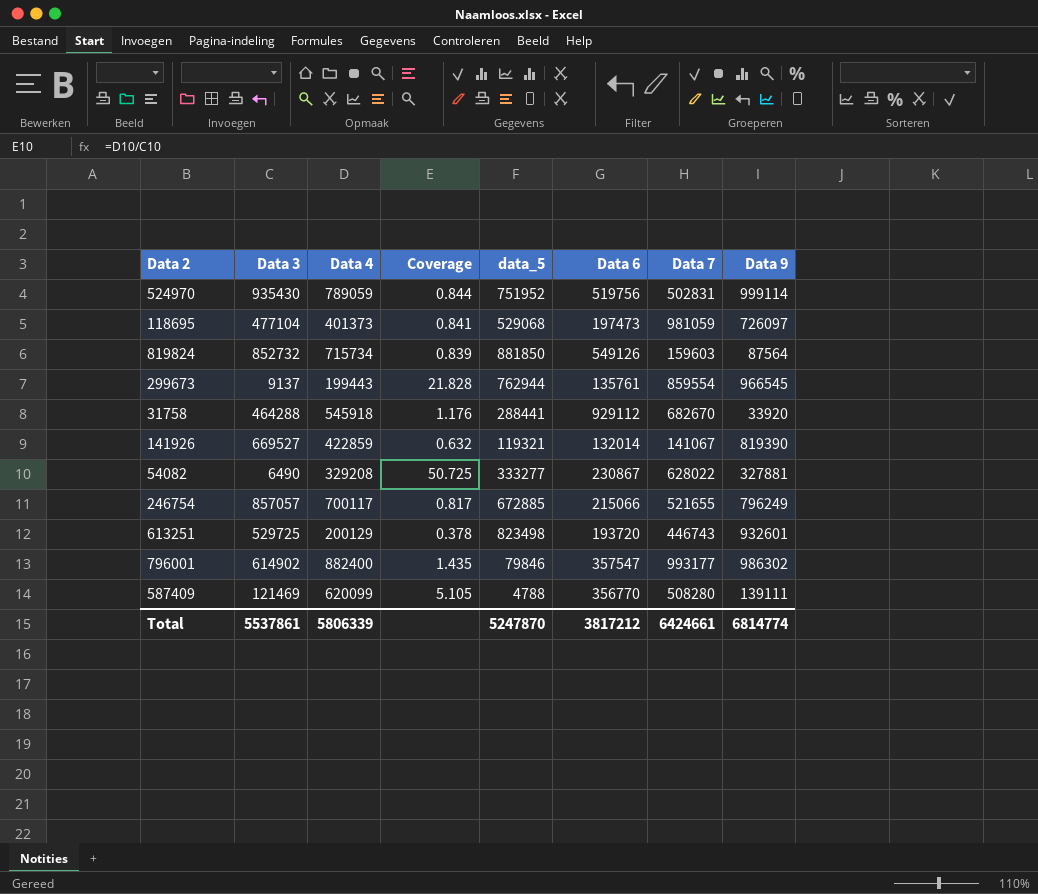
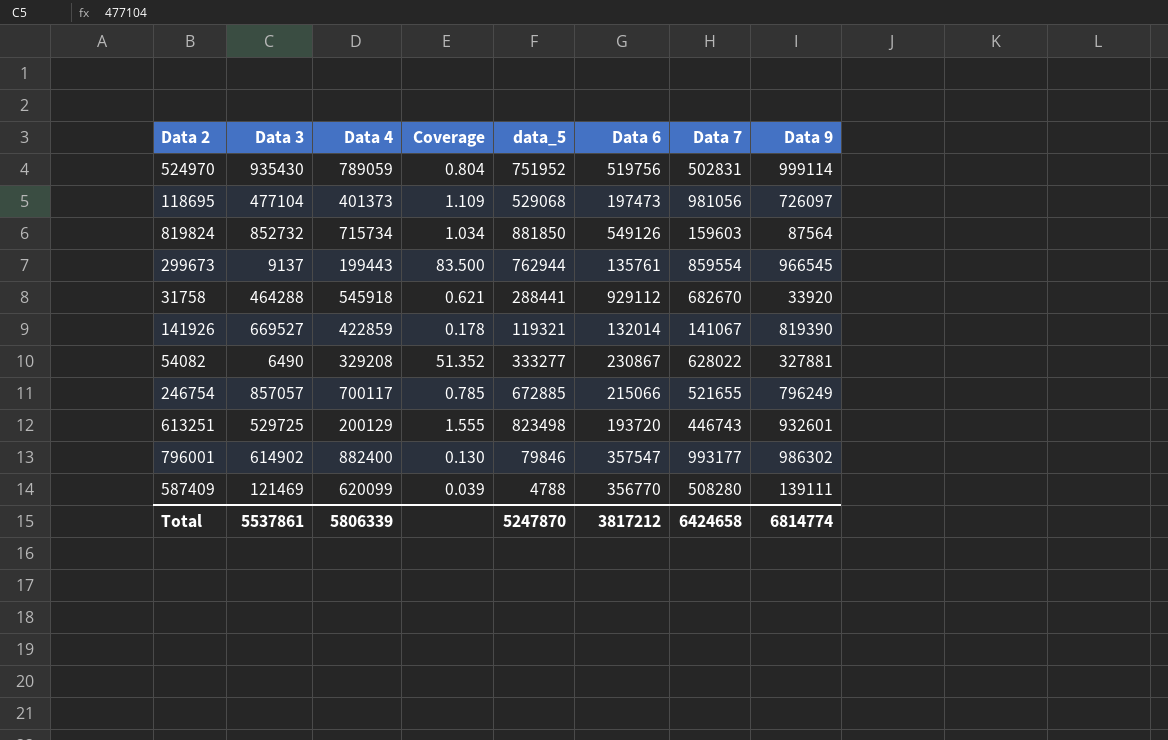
column Coverage | formula: [Data 4] / [Data 3] -> [data_5] / [Data 3]
118695 | Data 7: 981059 -> 981056
Total | Data 7: 6424661 -> 6424658

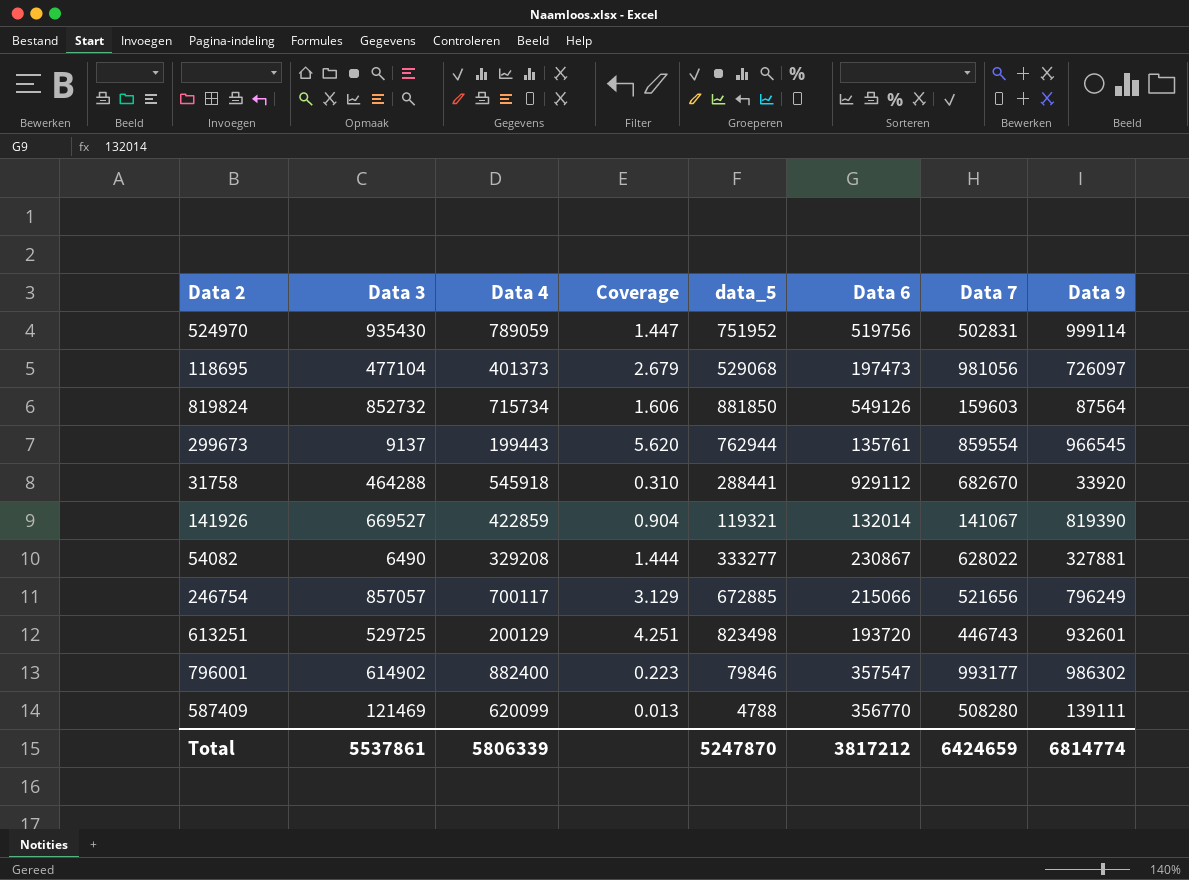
column Coverage | formula: [data_5] / [Data 3] -> [data_5] / [Data 6]
246754 | Data 7: 521655 -> 521656
Total | Data 7: 6424658 -> 6424659

